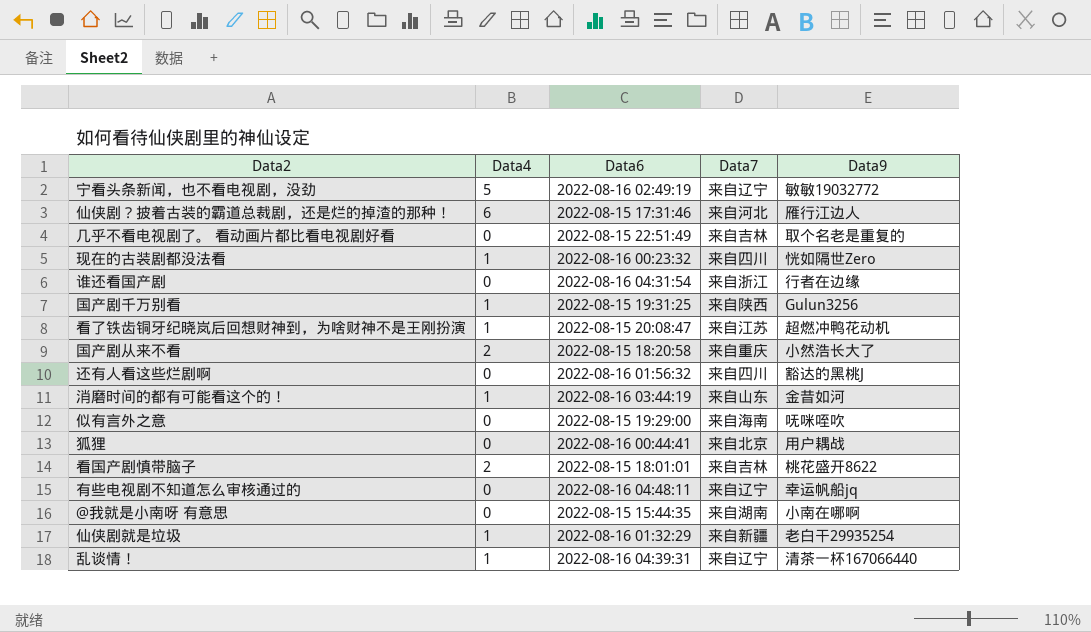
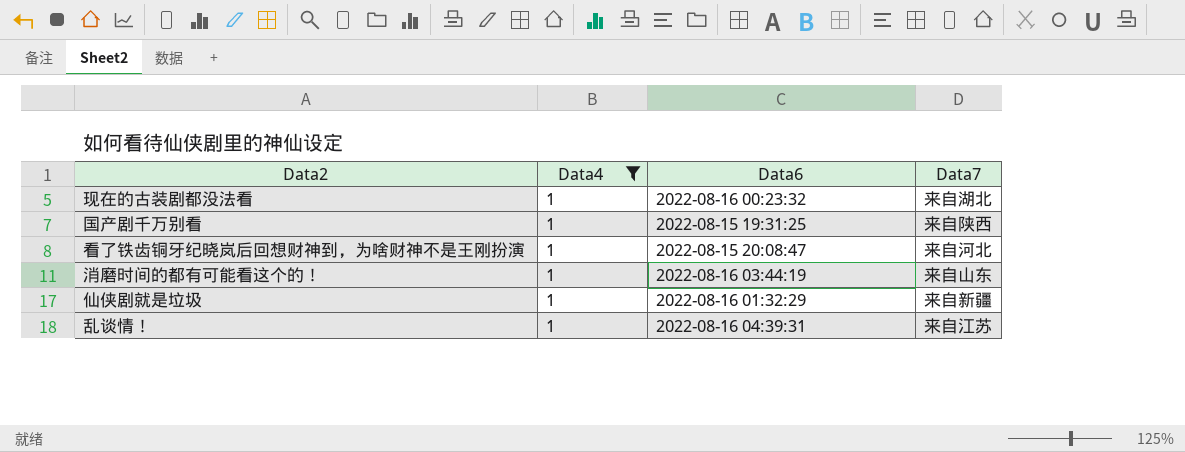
filter: none -> Data4 = 1
column Data9 | position: 5 -> none
现在的古装剧都没法看 | Data7: 来自四川 -> 来自湖北
看了铁齿铜牙纪晓岚后回想财神到，为啥财神不是王刚扮演 | Data7: 来自江苏 -> 来自河北
乱谈情！ | Data7: 来自辽宁 -> 来自江苏

